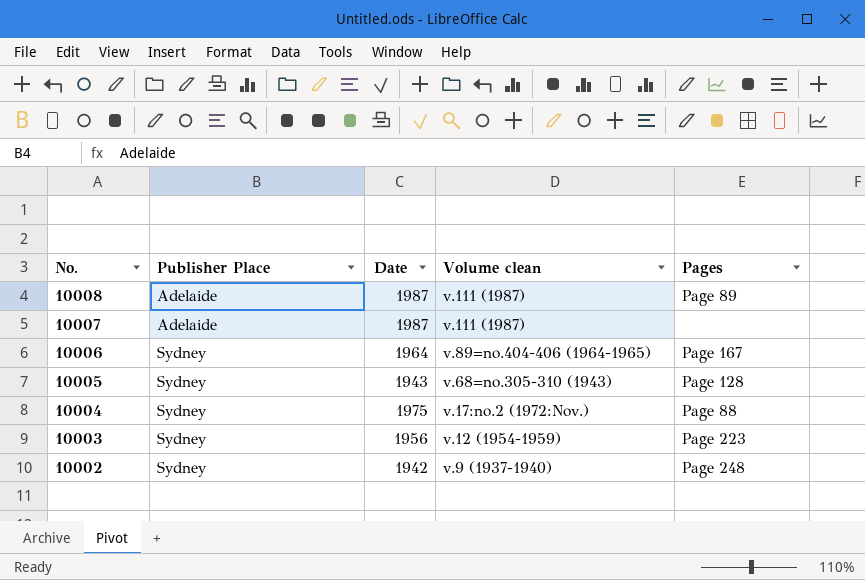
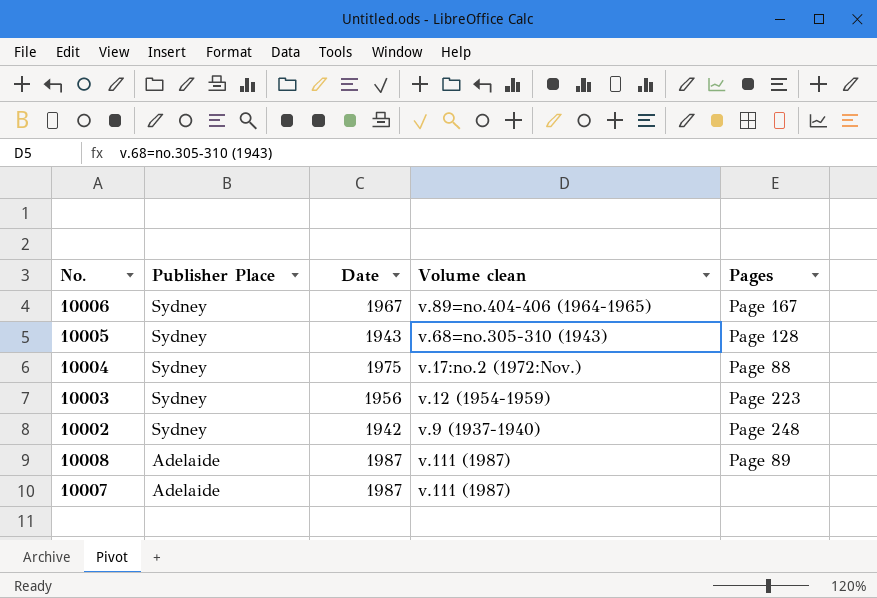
row order: No. descending -> Publisher Place descending
10006 | Date: 1964 -> 1967

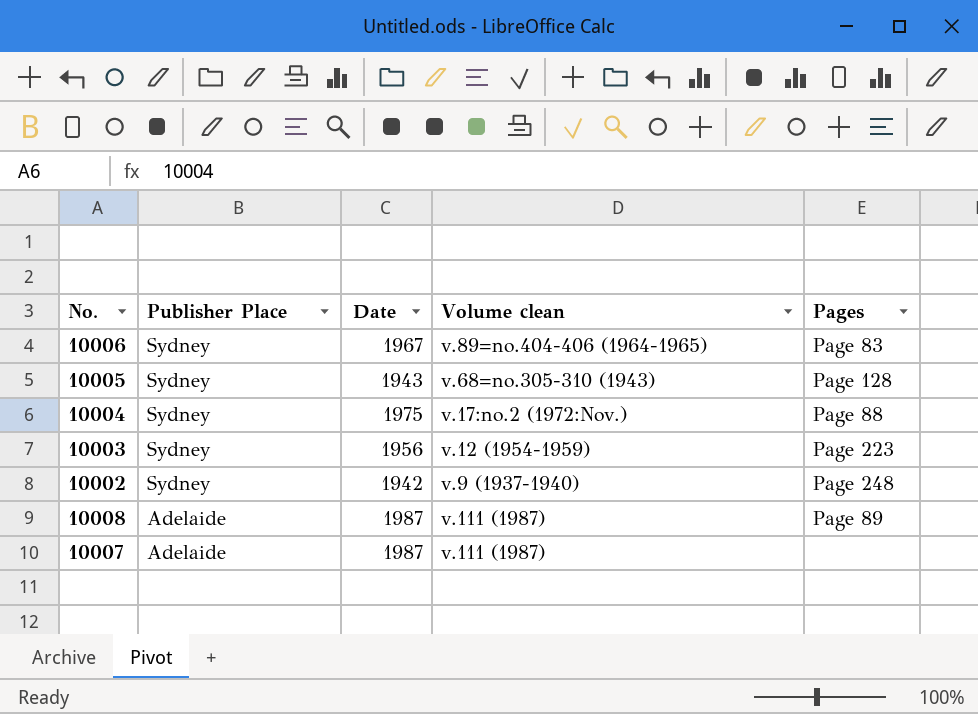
10006 | Pages: Page 167 -> Page 83

